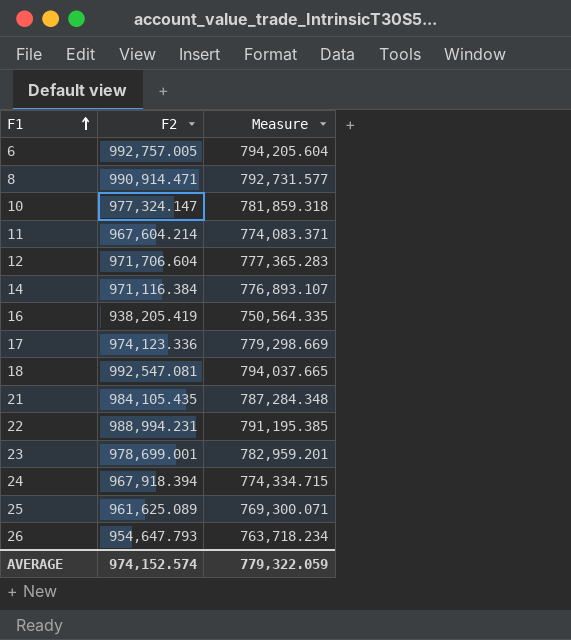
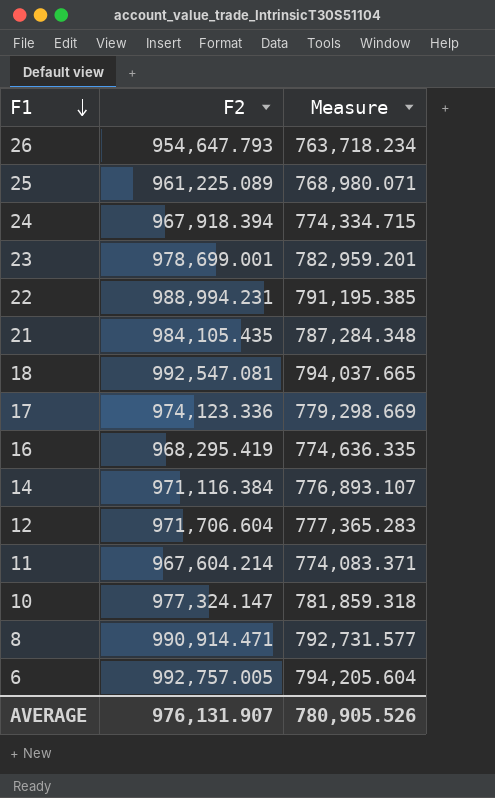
row order: F1 ascending -> F1 descending
25 | F2: 961,625.089 -> 961,225.089
25 | Measure: 769,300.071 -> 768,980.071
16 | F2: 938,205.419 -> 968,295.419
16 | Measure: 750,564.335 -> 774,636.335
AVERAGE | F2: 974,152.574 -> 976,131.907
AVERAGE | Measure: 779,322.059 -> 780,905.526

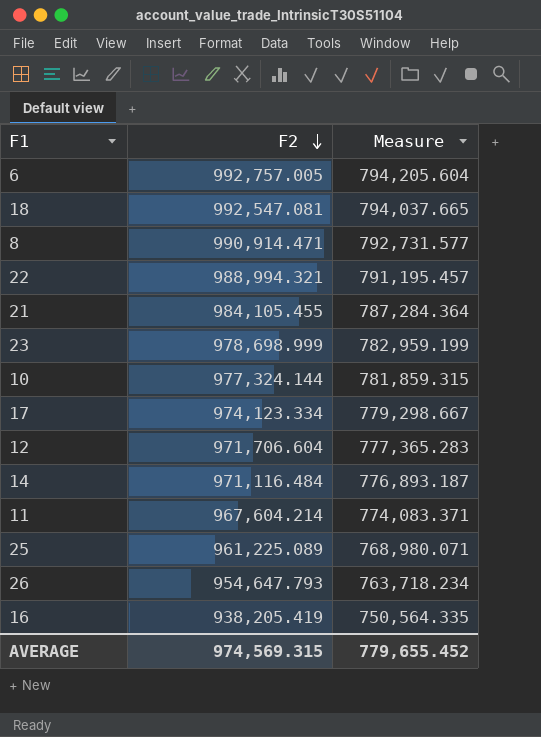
row order: F1 descending -> F2 descending
row 24: 967,918.394 | 774,334.715 -> none
22 | F2: 988,994.231 -> 988,994.321
22 | Measure: 791,195.385 -> 791,195.457
21 | F2: 984,105.435 -> 984,105.455
21 | Measure: 787,284.348 -> 787,284.364
23 | F2: 978,699.001 -> 978,698.999
23 | Measure: 782,959.201 -> 782,959.199
10 | F2: 977,324.147 -> 977,324.144
10 | Measure: 781,859.318 -> 781,859.315
17 | F2: 974,123.336 -> 974,123.334
17 | Measure: 779,298.669 -> 779,298.667
14 | F2: 971,116.384 -> 971,116.484
14 | Measure: 776,893.107 -> 776,893.187
16 | F2: 968,295.419 -> 938,205.419
16 | Measure: 774,636.335 -> 750,564.335
AVERAGE | F2: 976,131.907 -> 974,569.315
AVERAGE | Measure: 780,905.526 -> 779,655.452

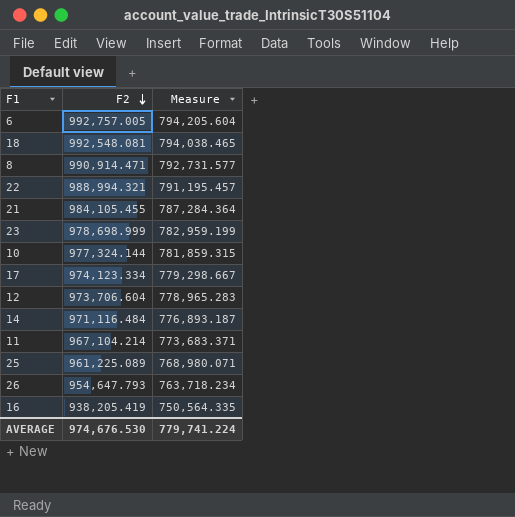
18 | F2: 992,547.081 -> 992,548.081
18 | Measure: 794,037.665 -> 794,038.465
12 | F2: 971,706.604 -> 973,706.604
12 | Measure: 777,365.283 -> 778,965.283
11 | F2: 967,604.214 -> 967,104.214
11 | Measure: 774,083.371 -> 773,683.371
AVERAGE | F2: 974,569.315 -> 974,676.530
AVERAGE | Measure: 779,655.452 -> 779,741.224

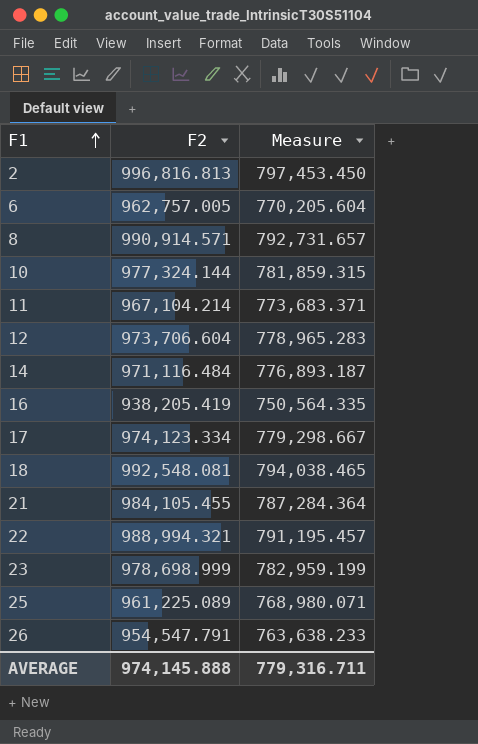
row order: F2 descending -> F1 ascending
row 2: none -> 996,816.813 | 797,453.450
6 | F2: 992,757.005 -> 962,757.005
6 | Measure: 794,205.604 -> 770,205.604
8 | F2: 990,914.471 -> 990,914.571
8 | Measure: 792,731.577 -> 792,731.657
26 | F2: 954,647.793 -> 954,547.791
26 | Measure: 763,718.234 -> 763,638.233
AVERAGE | F2: 974,676.530 -> 974,145.888
AVERAGE | Measure: 779,741.224 -> 779,316.711

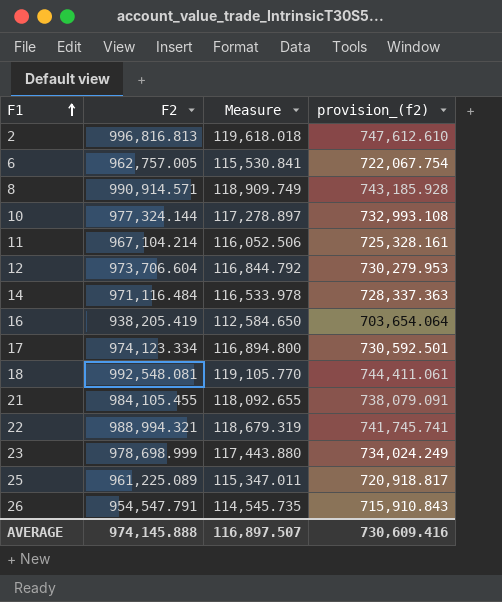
column Measure | formula: [F2] * 0.8 -> [F2] * 0.12
column provision_(f2) | formula: none -> [F2] * 0.75
AVERAGE | Measure: 779,316.711 -> 116,897.507

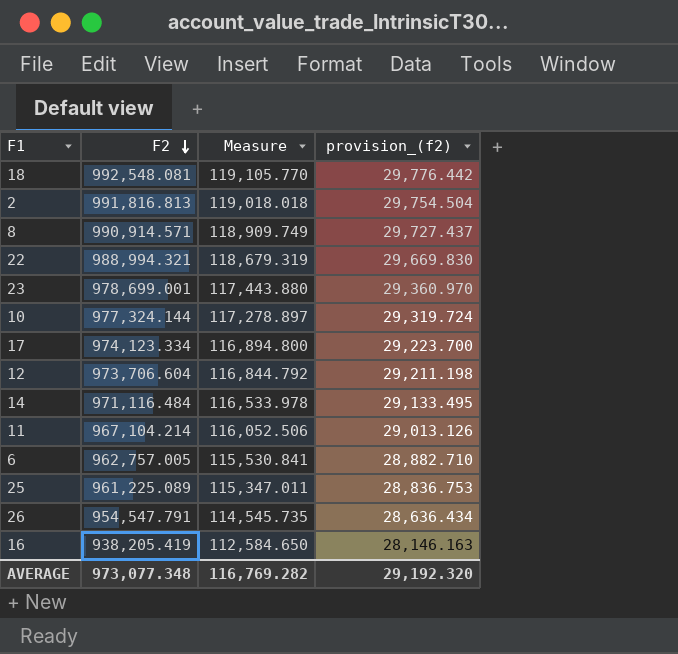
row order: F1 ascending -> F2 descending
column provision_(f2) | formula: [F2] * 0.75 -> [F2] * 0.03
row 21: 984,105.455 | 118,092.655 | 738,079.091 -> none
2 | F2: 996,816.813 -> 991,816.813
2 | Measure: 119,618.018 -> 119,018.018
23 | F2: 978,698.999 -> 978,699.001
AVERAGE | F2: 974,145.888 -> 973,077.348
AVERAGE | Measure: 116,897.507 -> 116,769.282
AVERAGE | provision_(f2): 730,609.416 -> 29,192.320

